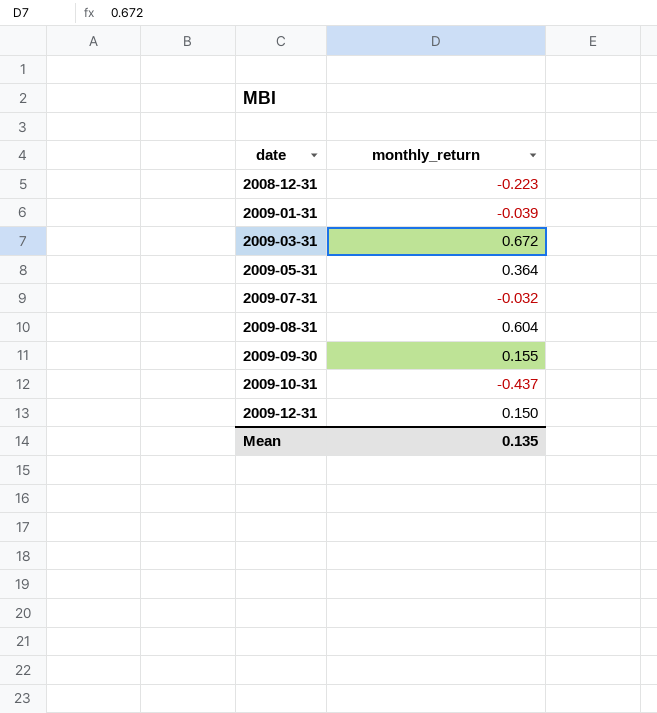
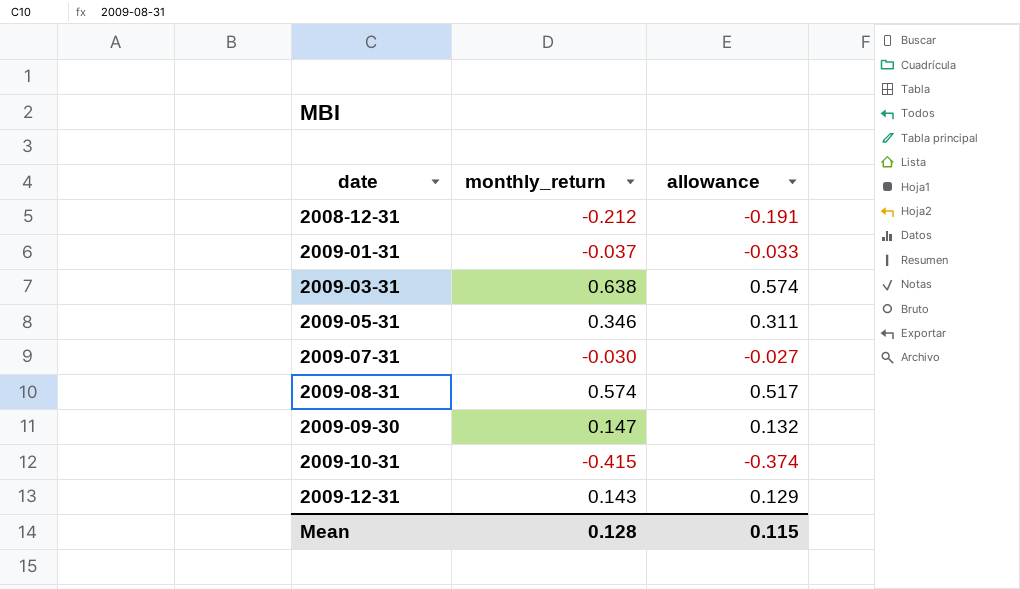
column allowance | formula: none -> [monthly_return] * 0.9
2008-12-31 | monthly_return: -0.223 -> -0.212
2009-01-31 | monthly_return: -0.039 -> -0.037
2009-03-31 | monthly_return: 0.672 -> 0.638
2009-05-31 | monthly_return: 0.364 -> 0.346
2009-07-31 | monthly_return: -0.032 -> -0.030
2009-08-31 | monthly_return: 0.604 -> 0.574
2009-09-30 | monthly_return: 0.155 -> 0.147
2009-10-31 | monthly_return: -0.437 -> -0.415
2009-12-31 | monthly_return: 0.150 -> 0.143
Mean | monthly_return: 0.135 -> 0.128

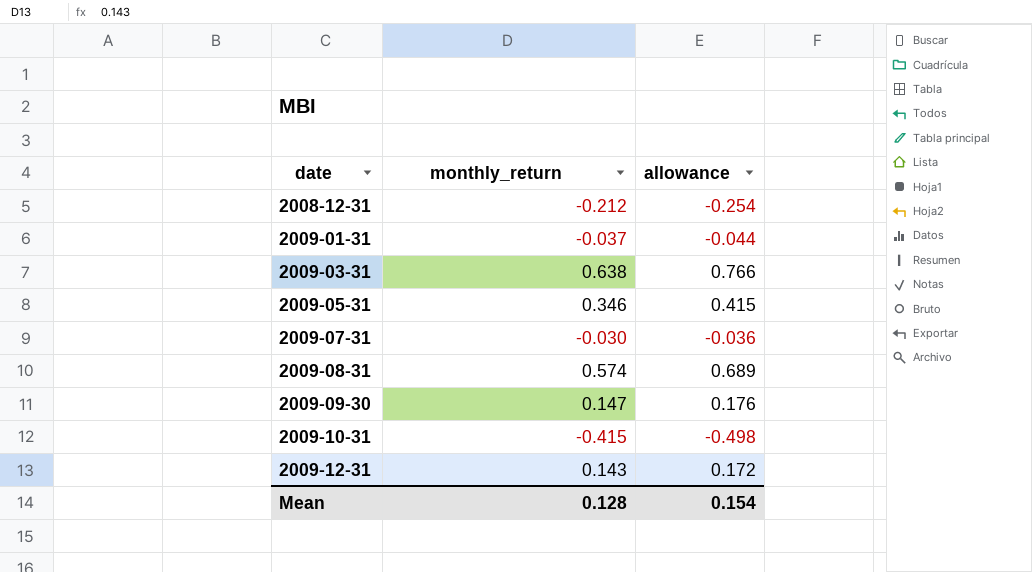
column allowance | formula: [monthly_return] * 0.9 -> [monthly_return] * 1.2
Mean | allowance: 0.115 -> 0.154

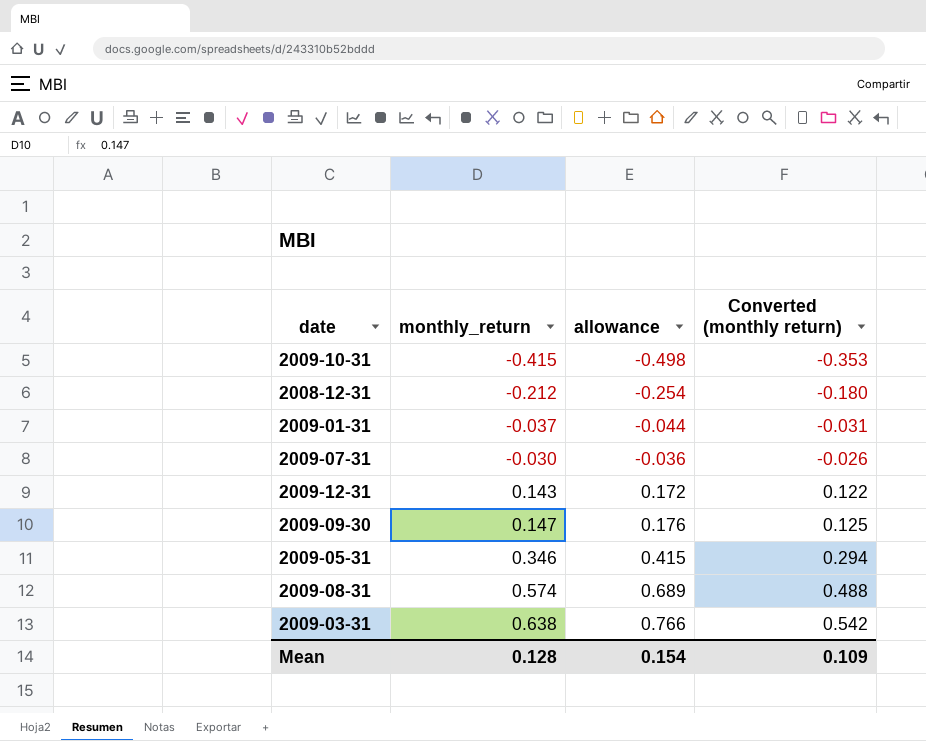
row order: date ascending -> monthly_return ascending
column Converted (monthly return) | formula: none -> [monthly_return] * 0.85

